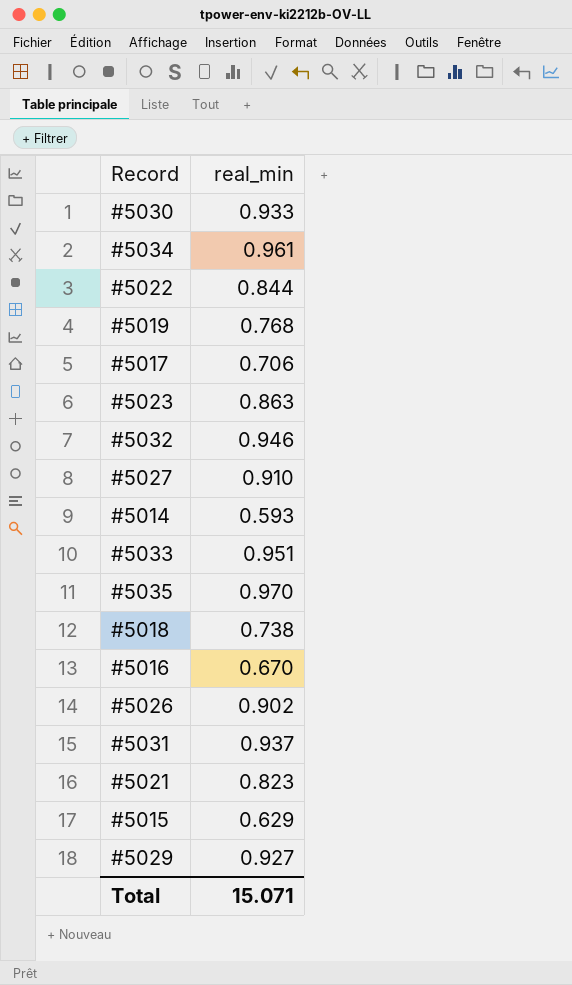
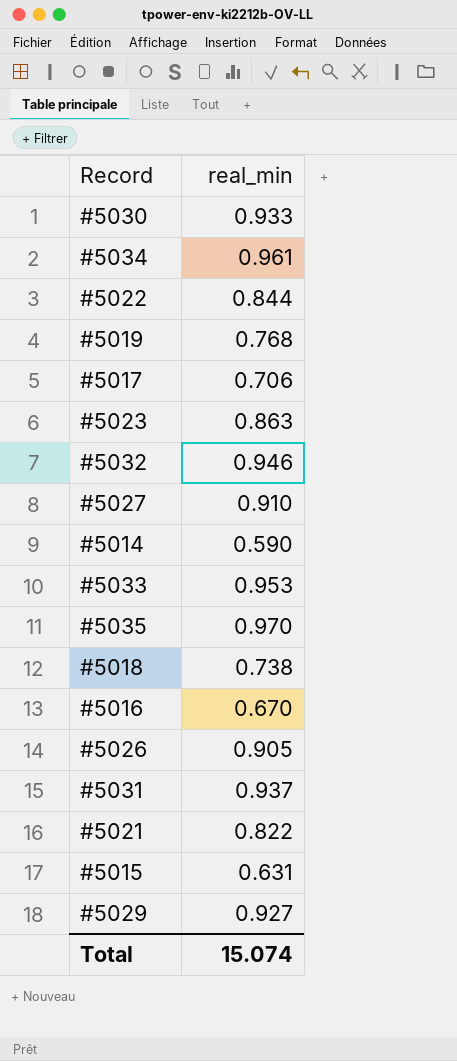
#5014 | real_min: 0.593 -> 0.590
#5033 | real_min: 0.951 -> 0.953
#5026 | real_min: 0.902 -> 0.905
#5021 | real_min: 0.823 -> 0.822
#5015 | real_min: 0.629 -> 0.631
Total | real_min: 15.071 -> 15.074

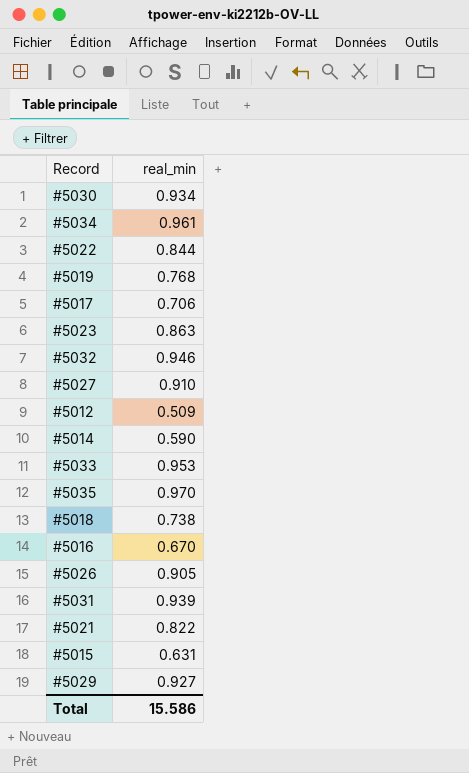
#5030 | real_min: 0.933 -> 0.934
row #5012: none -> 0.509
#5031 | real_min: 0.937 -> 0.939
Total | real_min: 15.074 -> 15.586

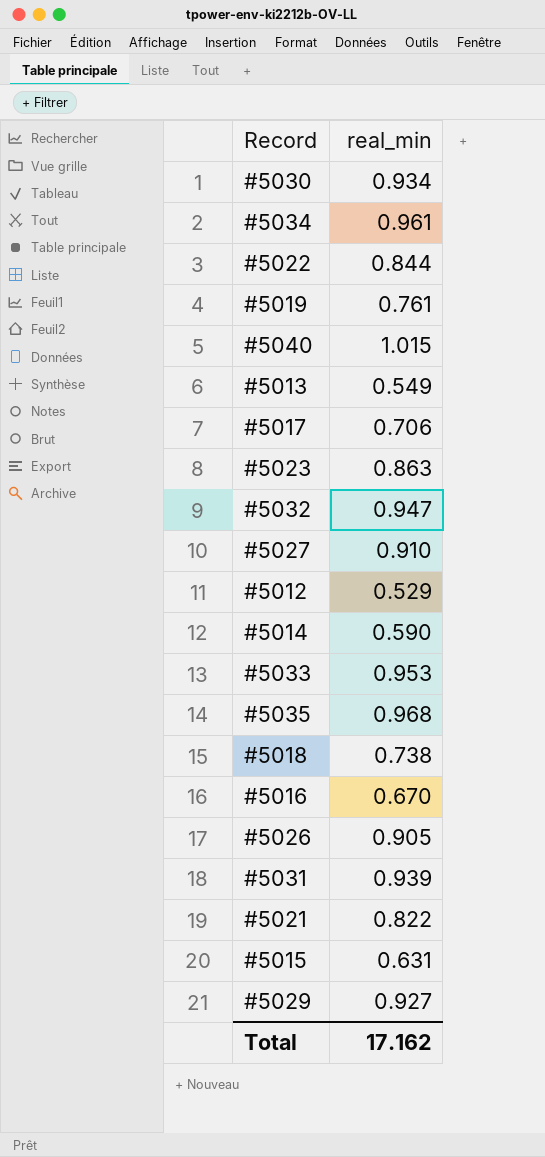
#5019 | real_min: 0.768 -> 0.761
row #5040: none -> 1.015
row #5013: none -> 0.549
#5032 | real_min: 0.946 -> 0.947
#5012 | real_min: 0.509 -> 0.529
#5035 | real_min: 0.970 -> 0.968
Total | real_min: 15.586 -> 17.162

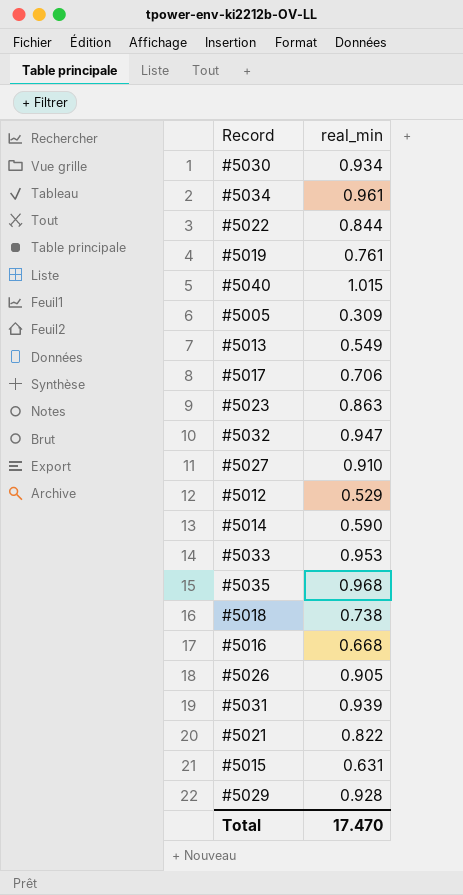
row #5005: none -> 0.309
#5016 | real_min: 0.670 -> 0.668
#5029 | real_min: 0.927 -> 0.928
Total | real_min: 17.162 -> 17.470

